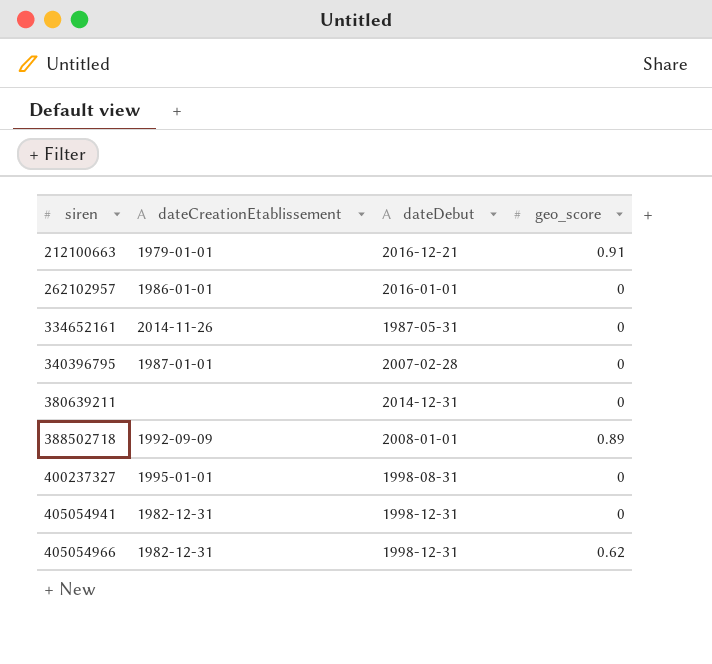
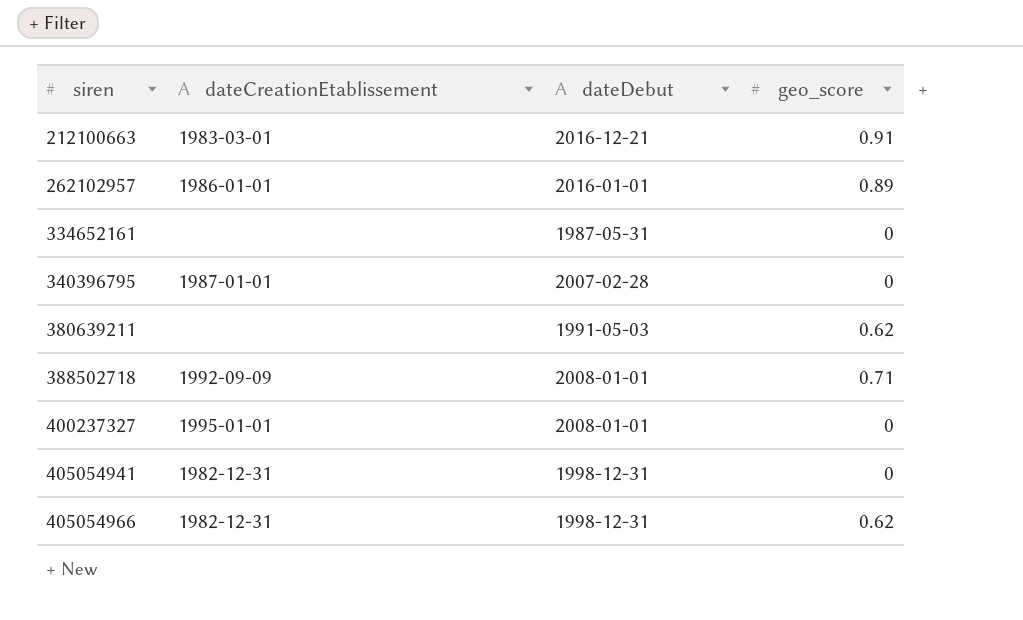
212100663 | dateCreationEtablissement: 1979-01-01 -> 1983-03-01
262102957 | geo_score: 0 -> 0.89
334652161 | dateCreationEtablissement: 2014-11-26 -> none
380639211 | dateDebut: 2014-12-31 -> 1991-05-03
380639211 | geo_score: 0 -> 0.62
388502718 | geo_score: 0.89 -> 0.71
400237327 | dateDebut: 1998-08-31 -> 2008-01-01

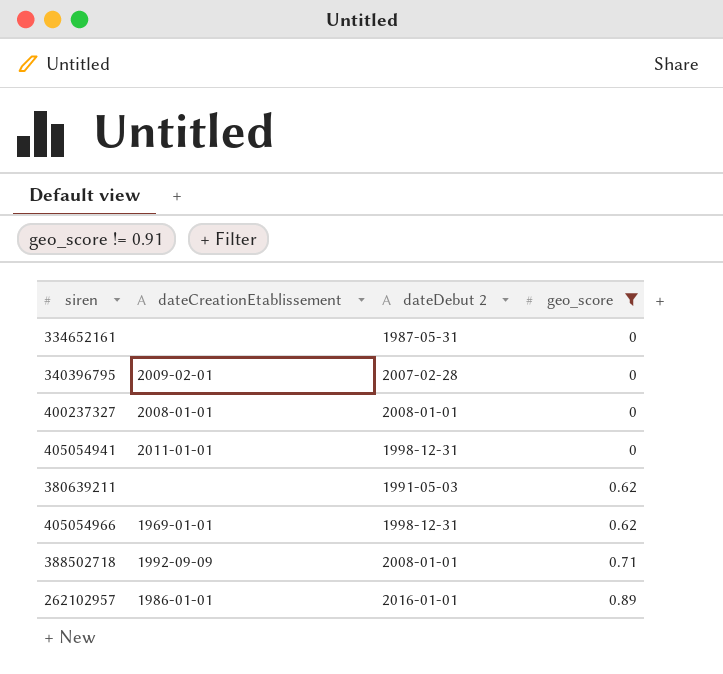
filter: none -> geo_score != 0.91
row order: siren ascending -> geo_score ascending
column name: dateDebut -> dateDebut 2
340396795 | dateCreationEtablissement: 1987-01-01 -> 2009-02-01
400237327 | dateCreationEtablissement: 1995-01-01 -> 2008-01-01
405054941 | dateCreationEtablissement: 1982-12-31 -> 2011-01-01
405054966 | dateCreationEtablissement: 1982-12-31 -> 1969-01-01

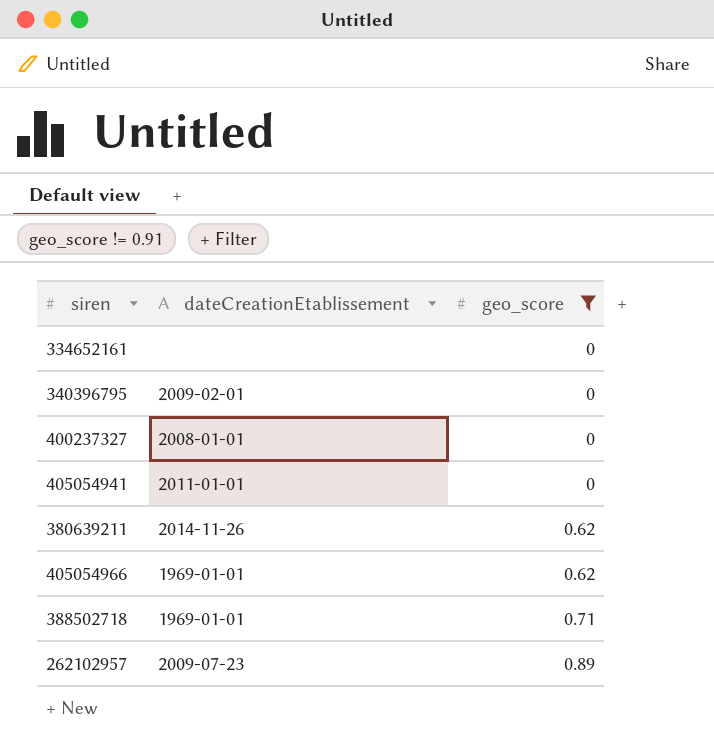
column dateDebut 2 | position: 3 -> none
380639211 | dateCreationEtablissement: none -> 2014-11-26
388502718 | dateCreationEtablissement: 1992-09-09 -> 1969-01-01
262102957 | dateCreationEtablissement: 1986-01-01 -> 2009-07-23

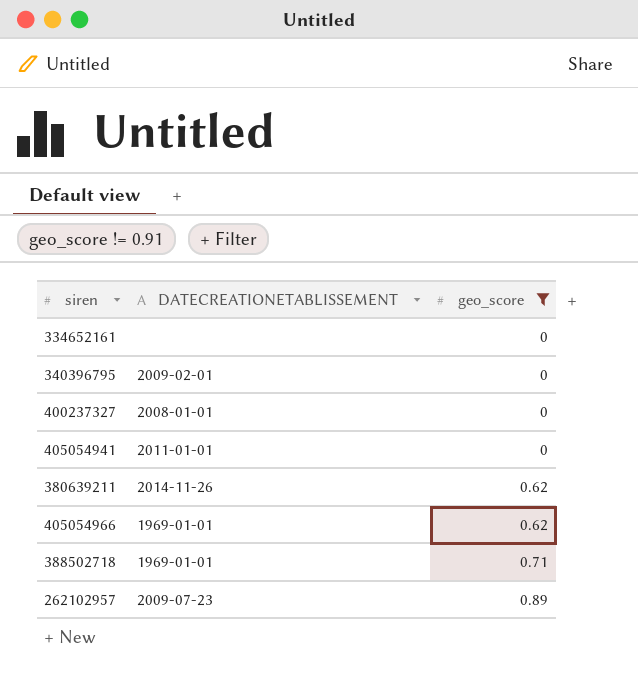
column name: dateCreationEtablissement -> DATECREATIONETABLISSEMENT

